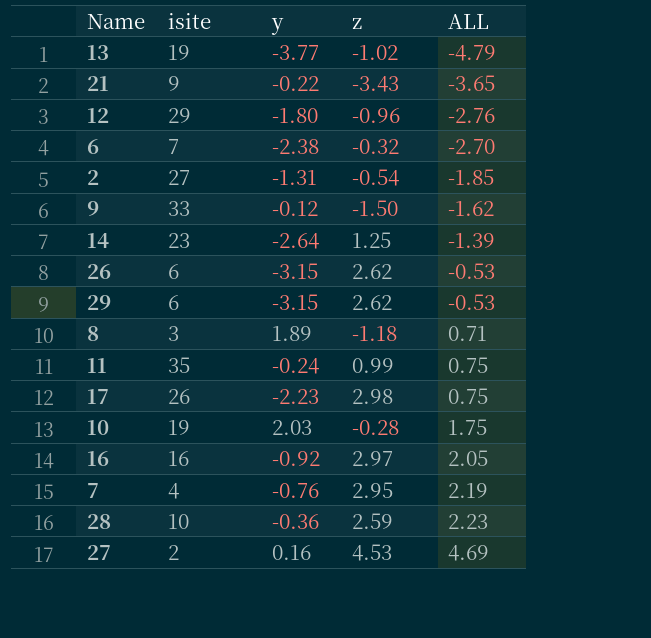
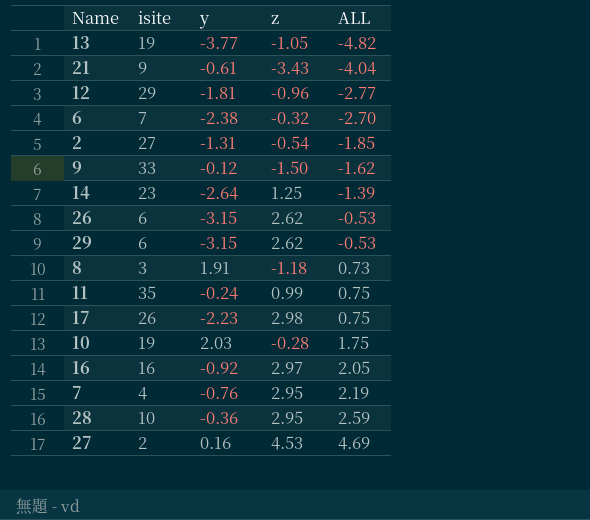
13 | z: -1.02 -> -1.05
13 | ALL: -4.79 -> -4.82
21 | y: -0.22 -> -0.61
21 | ALL: -3.65 -> -4.04
12 | y: -1.80 -> -1.81
12 | ALL: -2.76 -> -2.77
8 | y: 1.89 -> 1.91
8 | ALL: 0.71 -> 0.73
28 | z: 2.59 -> 2.95
28 | ALL: 2.23 -> 2.59

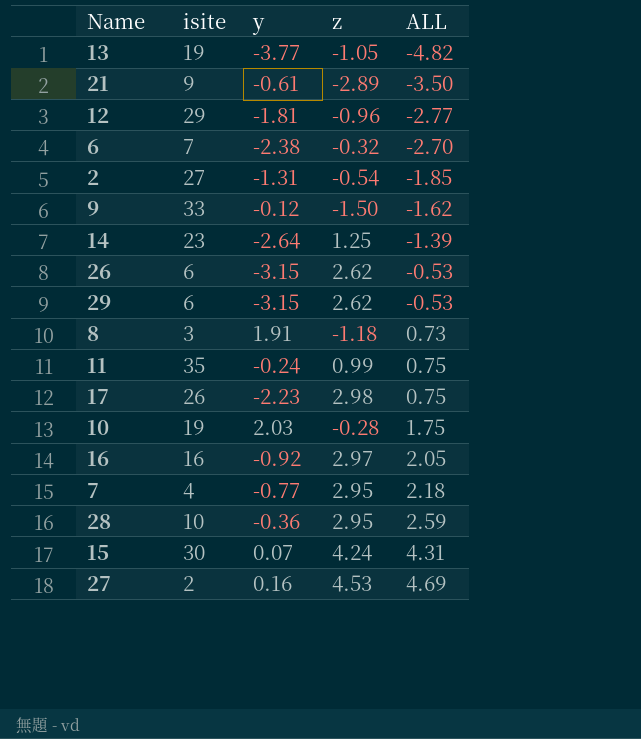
21 | z: -3.43 -> -2.89
21 | ALL: -4.04 -> -3.50
7 | y: -0.76 -> -0.77
7 | ALL: 2.19 -> 2.18
row 15: none -> 30 | 0.07 | 4.24 | 4.31

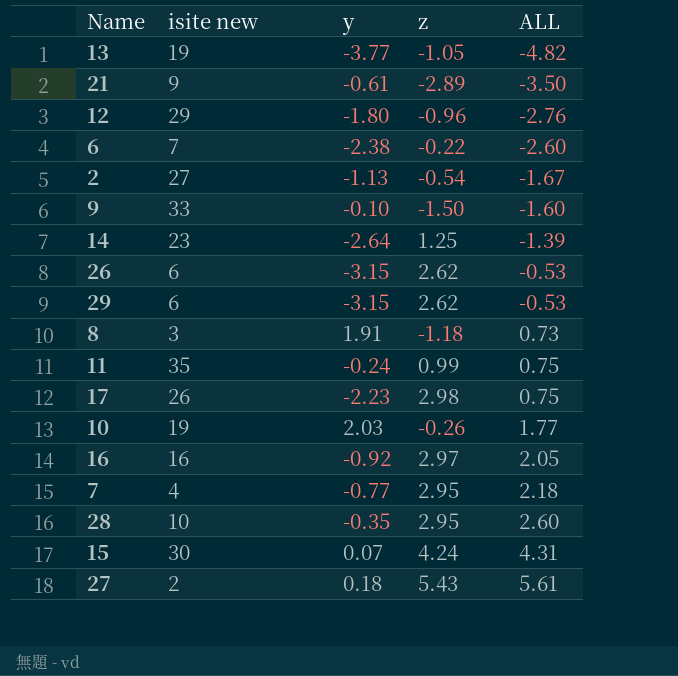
column name: isite -> isite new
12 | y: -1.81 -> -1.80
12 | ALL: -2.77 -> -2.76
6 | z: -0.32 -> -0.22
6 | ALL: -2.70 -> -2.60
2 | y: -1.31 -> -1.13
2 | ALL: -1.85 -> -1.67
9 | y: -0.12 -> -0.10
9 | ALL: -1.62 -> -1.60
10 | z: -0.28 -> -0.26
10 | ALL: 1.75 -> 1.77
28 | y: -0.36 -> -0.35
28 | ALL: 2.59 -> 2.60
27 | y: 0.16 -> 0.18
27 | z: 4.53 -> 5.43
27 | ALL: 4.69 -> 5.61

